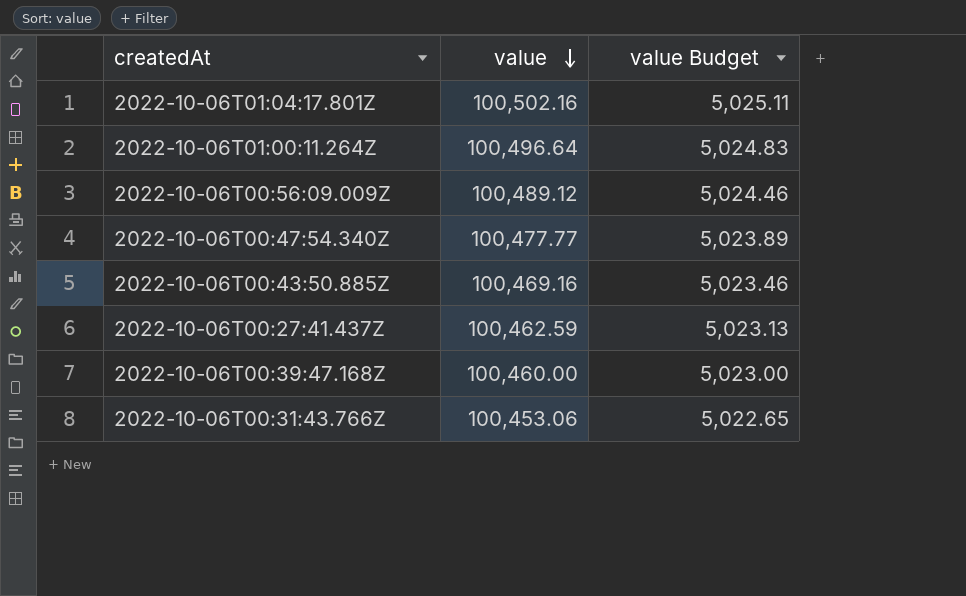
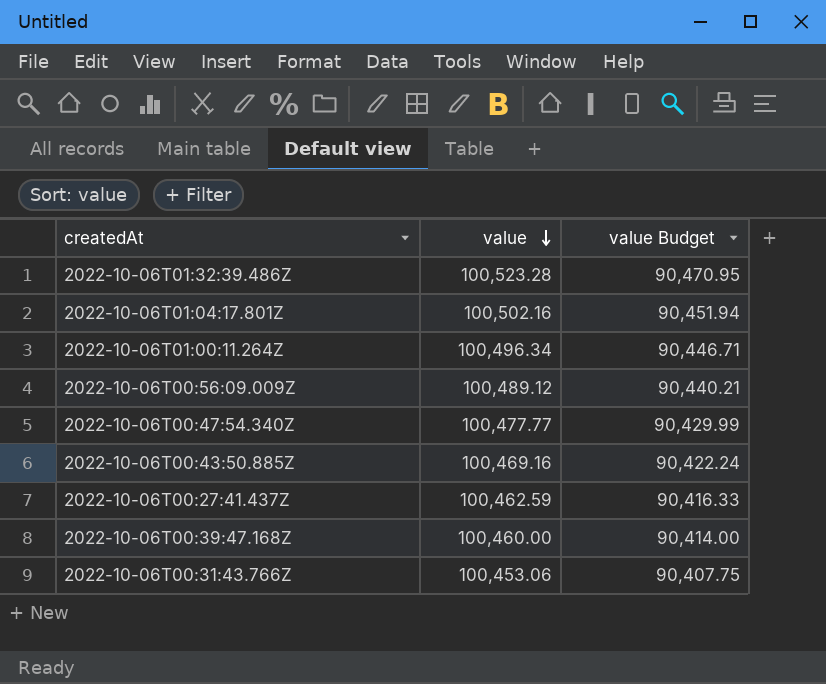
column value Budget | formula: [value] * 0.05 -> [value] * 0.9
row 2022-10-06T01:32:39.486Z: none -> 100,523.28 | 90,470.95
2022-10-06T01:00:11.264Z | value: 100,496.64 -> 100,496.34

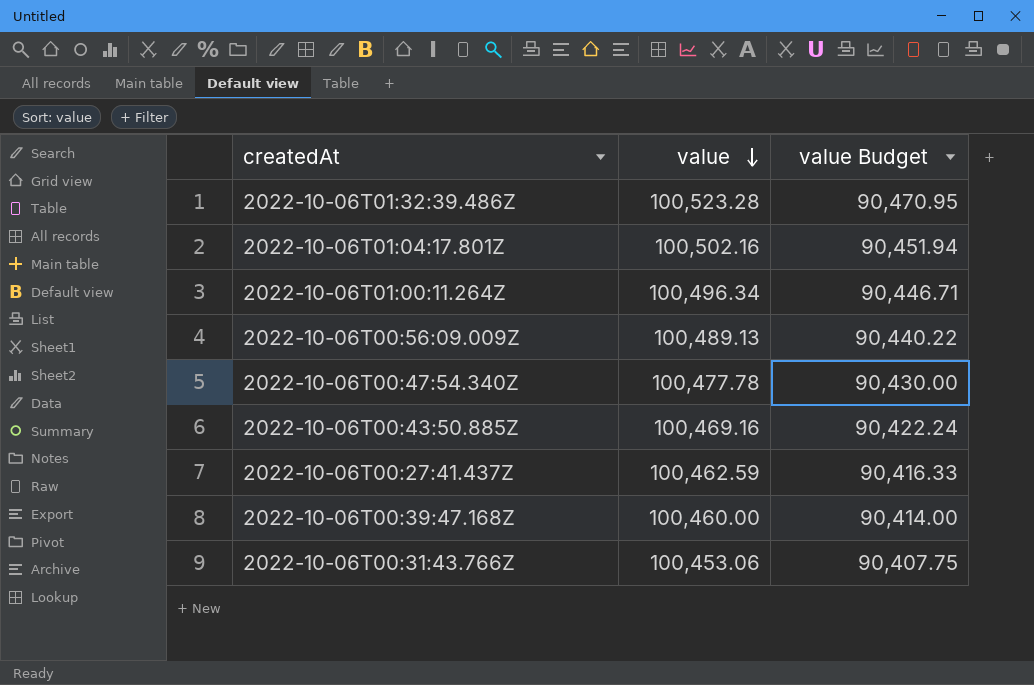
2022-10-06T00:56:09.009Z | value: 100,489.12 -> 100,489.13
2022-10-06T00:56:09.009Z | value Budget: 90,440.21 -> 90,440.22
2022-10-06T00:47:54.340Z | value: 100,477.77 -> 100,477.78
2022-10-06T00:47:54.340Z | value Budget: 90,429.99 -> 90,430.00

